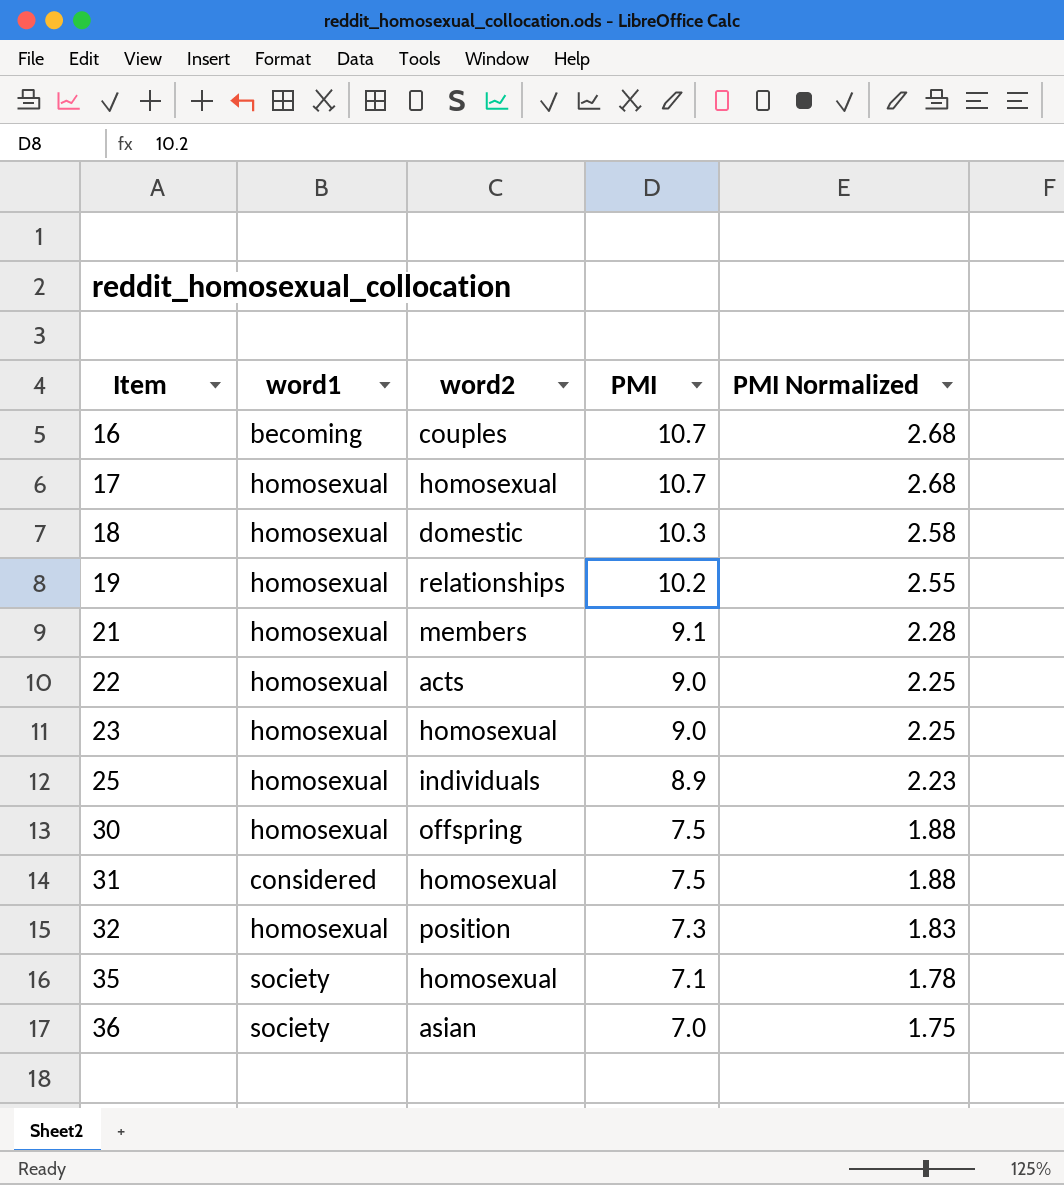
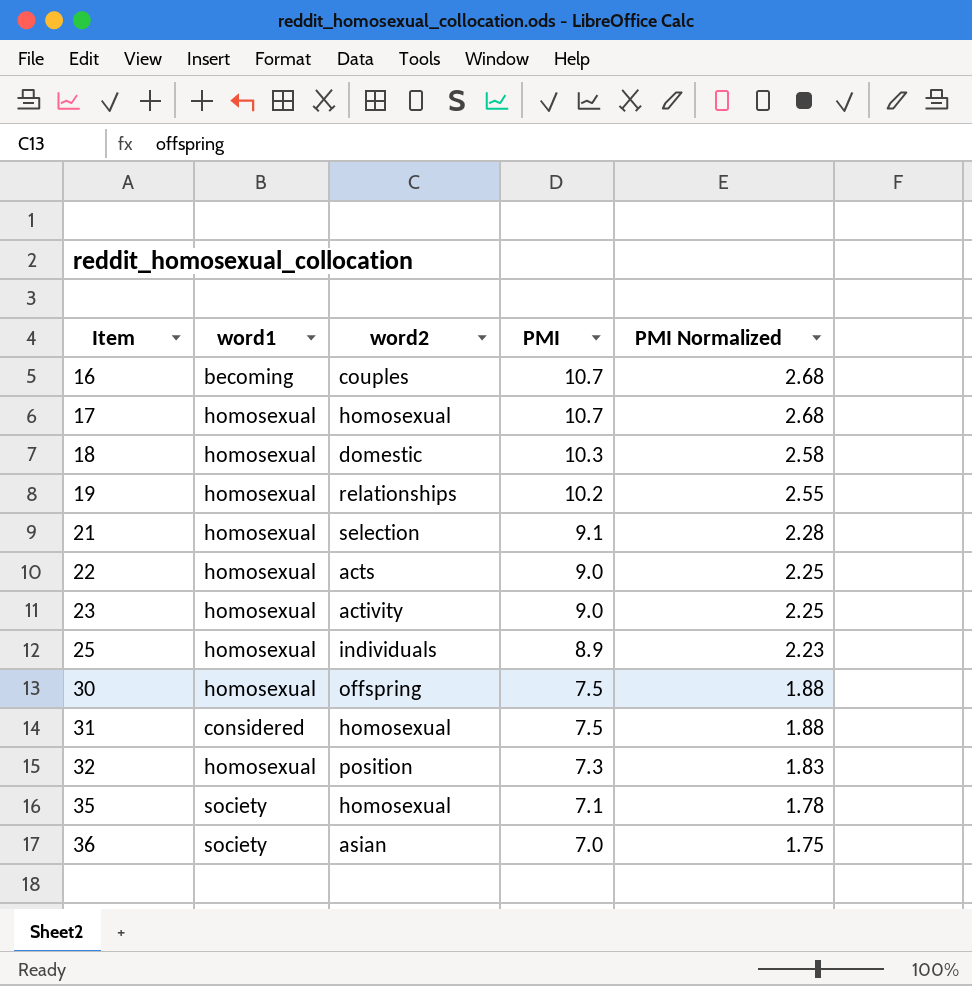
21 | word2: members -> selection
23 | word2: homosexual -> activity

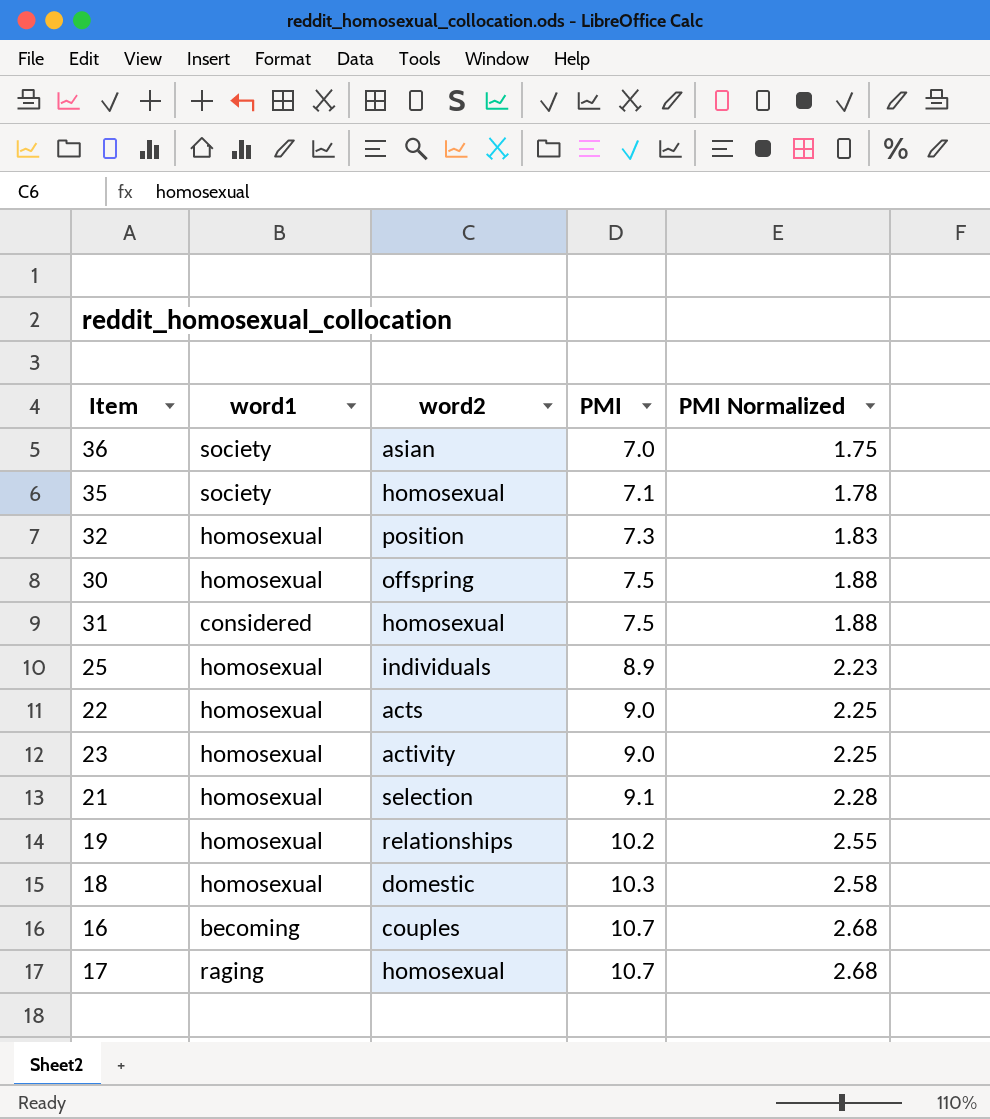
row order: Item ascending -> PMI ascending
17 | word1: homosexual -> raging

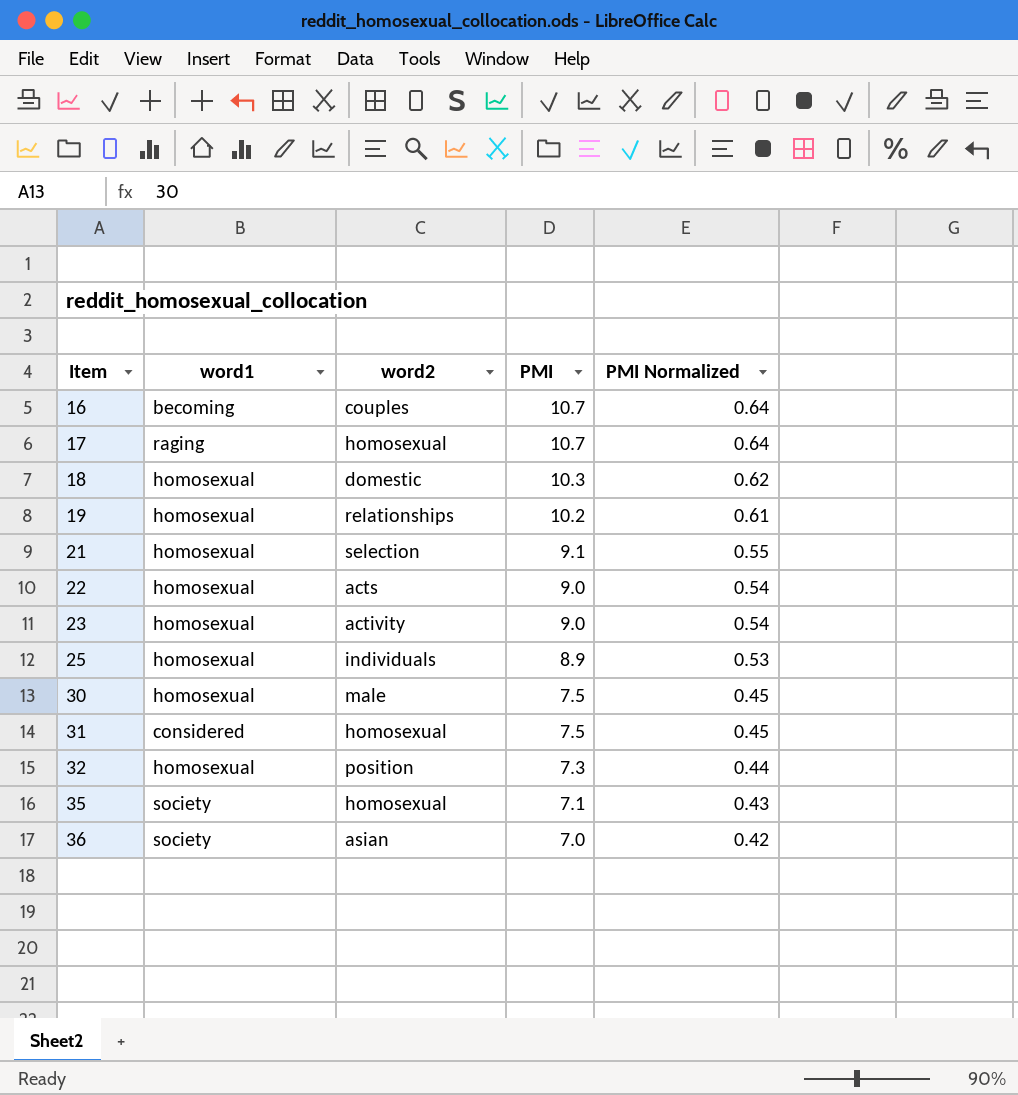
row order: PMI ascending -> Item ascending
column PMI Normalized | formula: [PMI] * 0.25 -> [PMI] * 0.06
30 | word2: offspring -> male

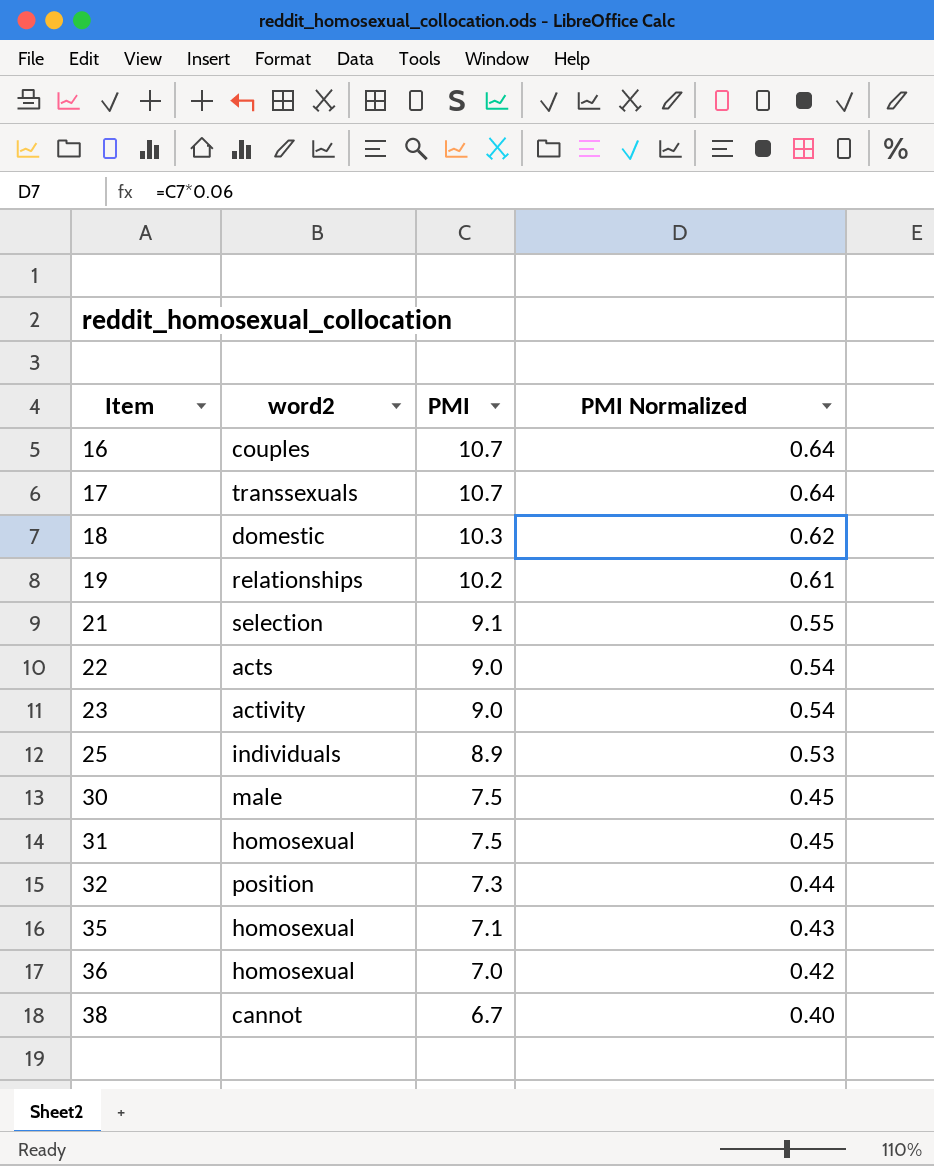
column word1 | position: 2 -> none
17 | word2: homosexual -> transsexuals
36 | word2: asian -> homosexual
row 38: none -> cannot | 6.7 | 0.40

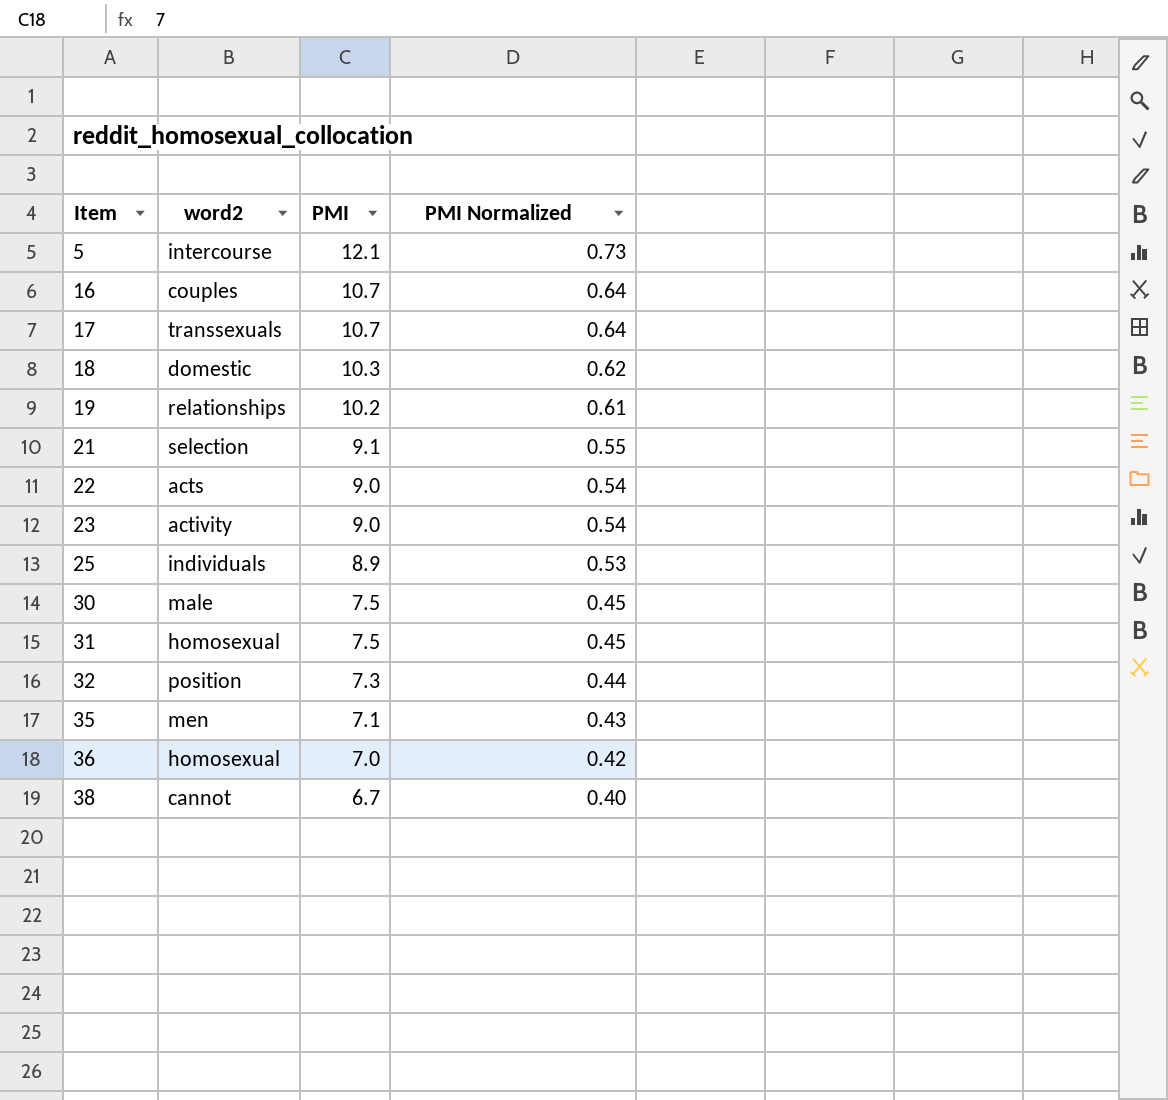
row 5: none -> intercourse | 12.1 | 0.73
35 | word2: homosexual -> men

